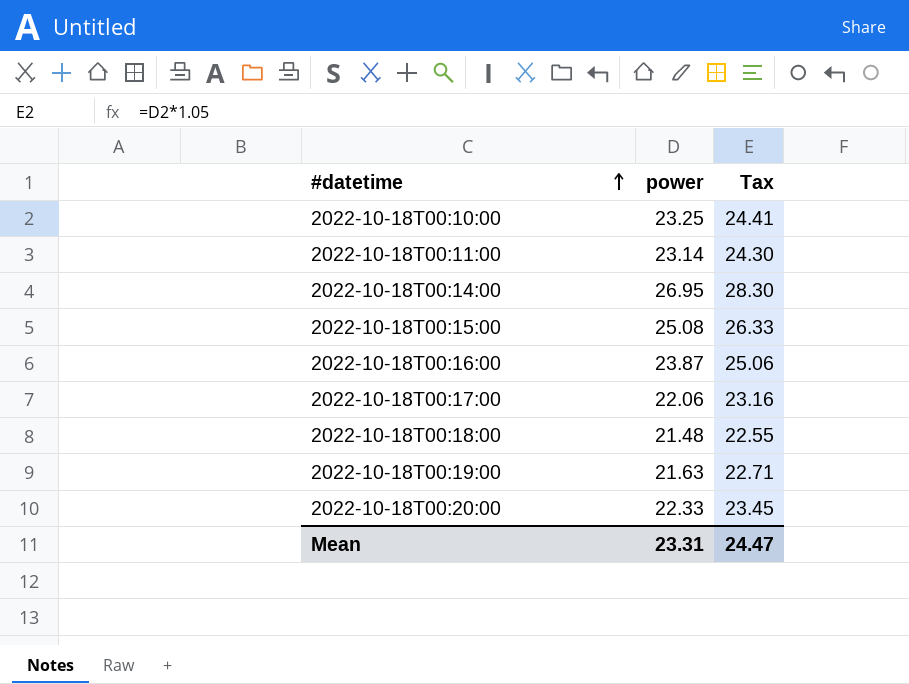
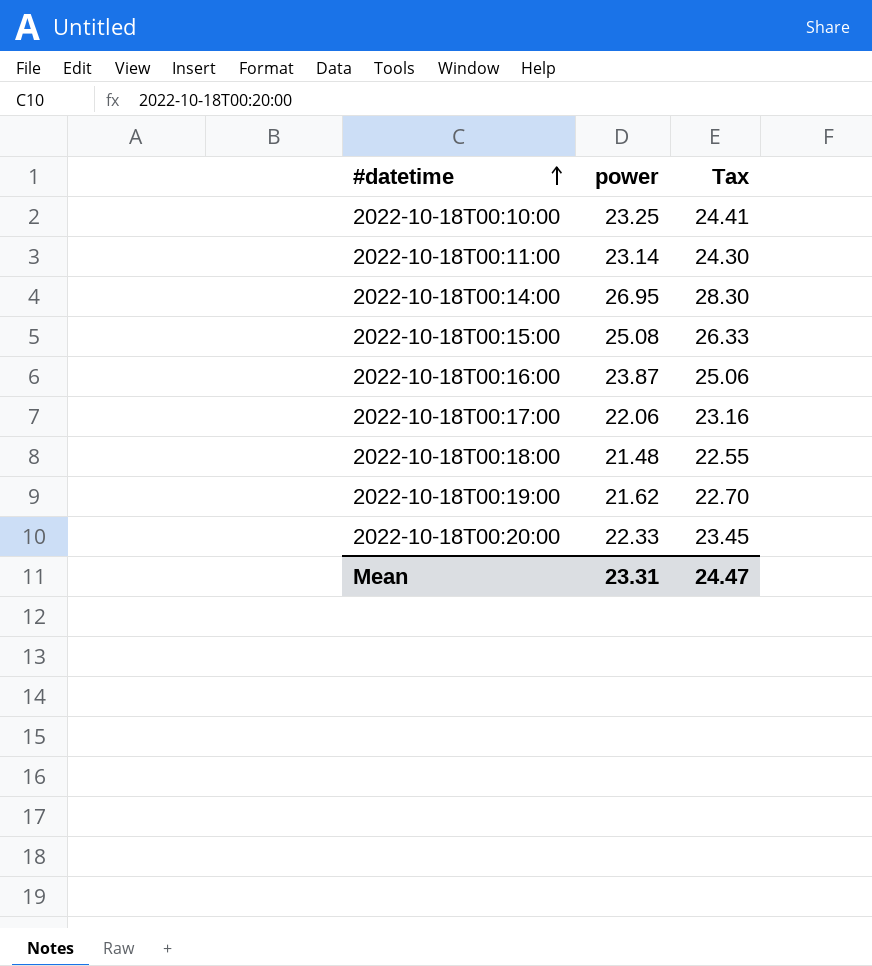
2022-10-18T00:19:00 | power: 21.63 -> 21.62
2022-10-18T00:19:00 | Tax: 22.71 -> 22.70

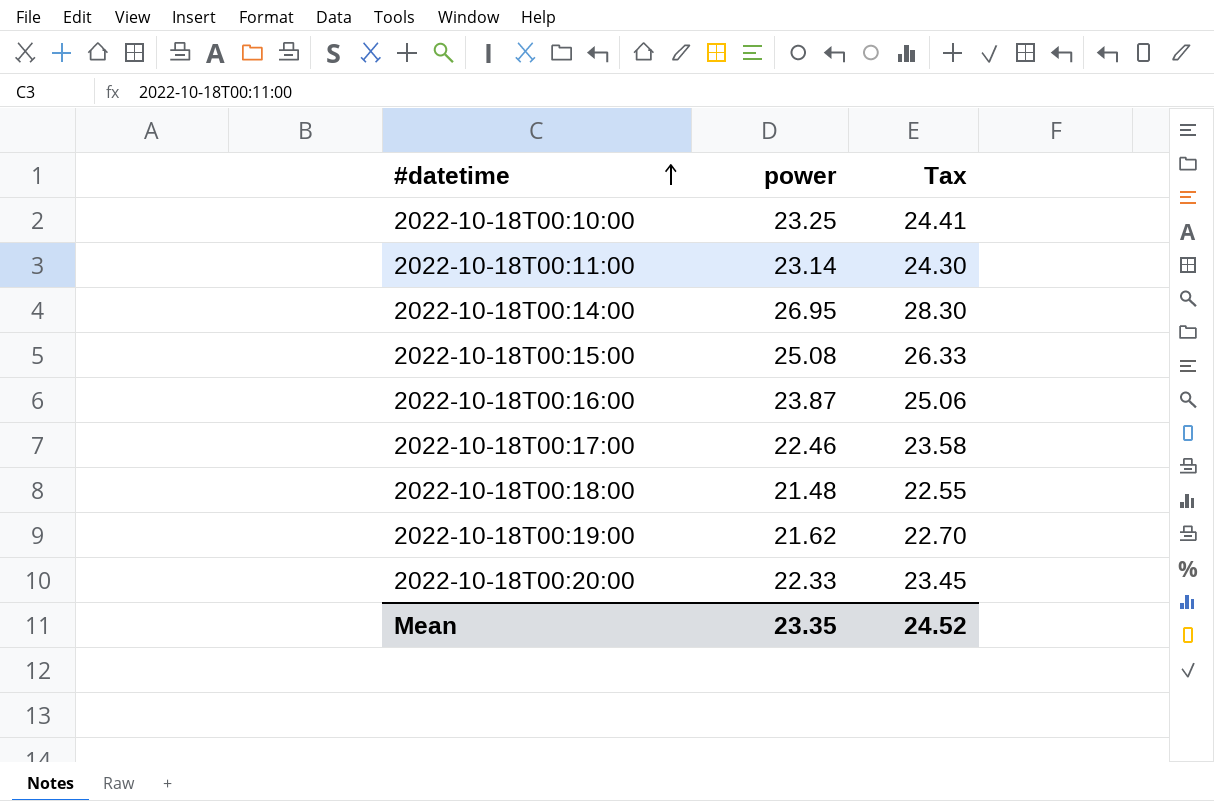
2022-10-18T00:17:00 | power: 22.06 -> 22.46
2022-10-18T00:17:00 | Tax: 23.16 -> 23.58
Mean | power: 23.31 -> 23.35
Mean | Tax: 24.47 -> 24.52

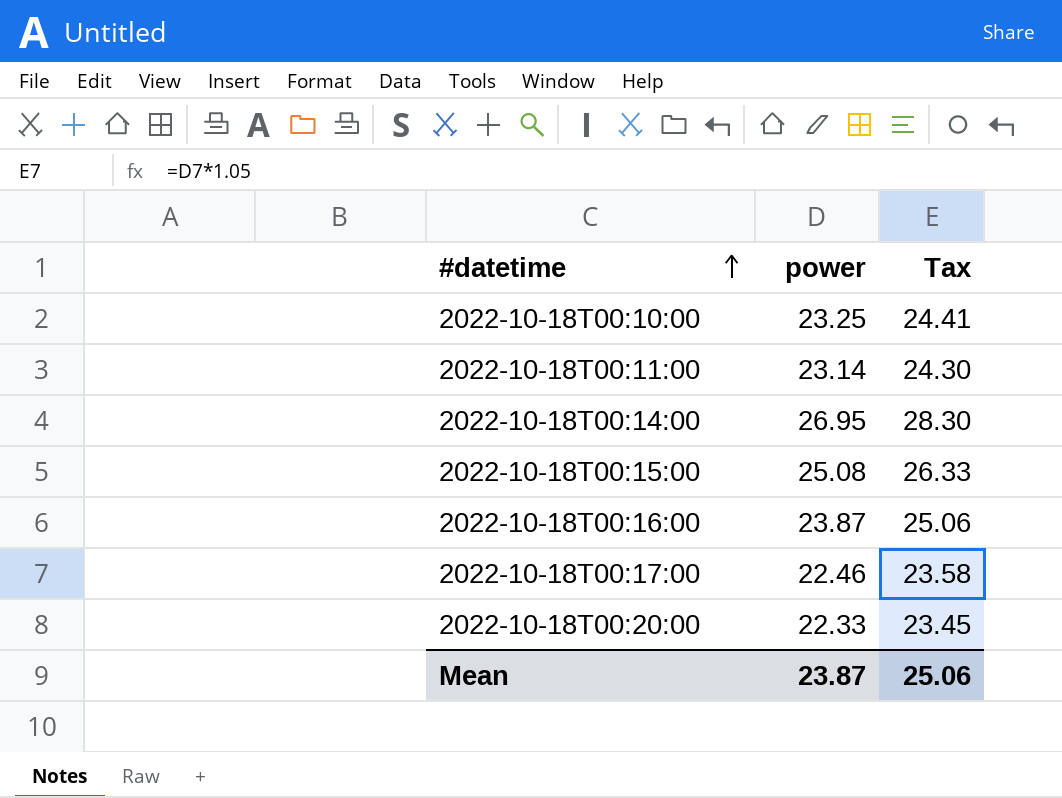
row 2022-10-18T00:18:00: 21.48 | 22.55 -> none
row 2022-10-18T00:19:00: 21.62 | 22.70 -> none
Mean | power: 23.35 -> 23.87
Mean | Tax: 24.52 -> 25.06

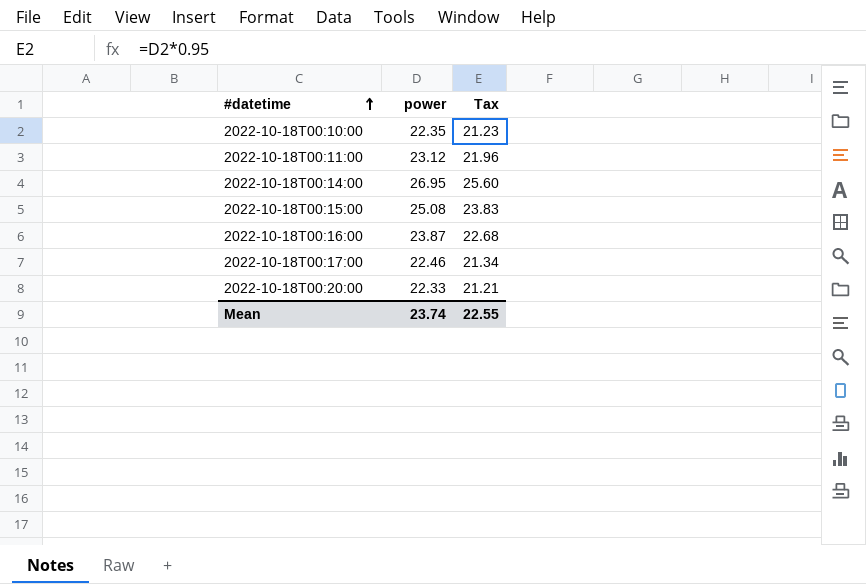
column Tax | formula: [power] * 1.05 -> [power] * 0.95
2022-10-18T00:10:00 | power: 23.25 -> 22.35
2022-10-18T00:11:00 | power: 23.14 -> 23.12
Mean | power: 23.87 -> 23.74
Mean | Tax: 25.06 -> 22.55

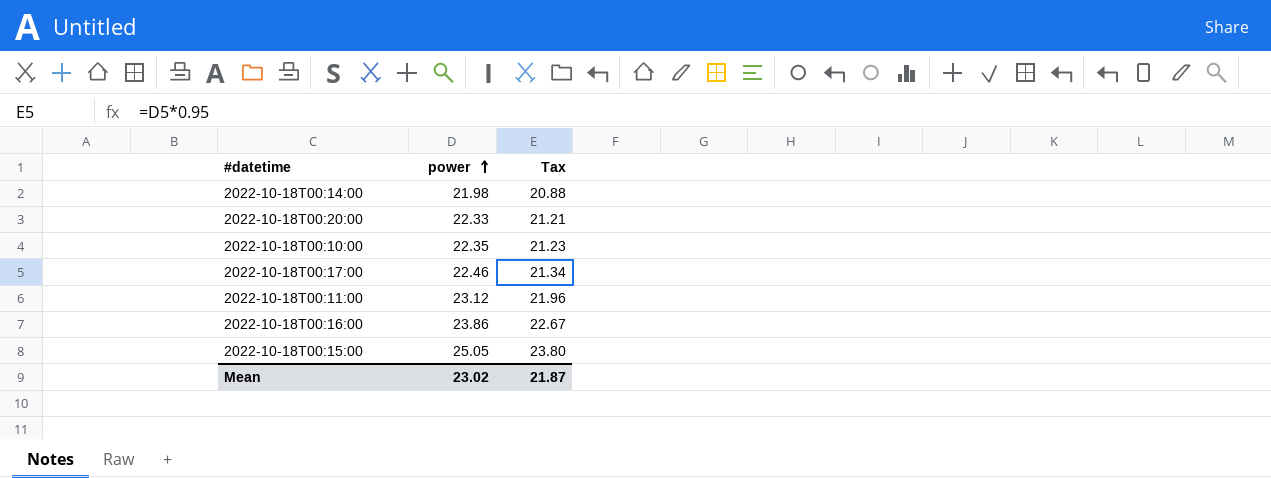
row order: #datetime ascending -> power ascending
2022-10-18T00:14:00 | power: 26.95 -> 21.98
2022-10-18T00:14:00 | Tax: 25.60 -> 20.88
2022-10-18T00:16:00 | power: 23.87 -> 23.86
2022-10-18T00:16:00 | Tax: 22.68 -> 22.67
2022-10-18T00:15:00 | power: 25.08 -> 25.05
2022-10-18T00:15:00 | Tax: 23.83 -> 23.80
Mean | power: 23.74 -> 23.02
Mean | Tax: 22.55 -> 21.87

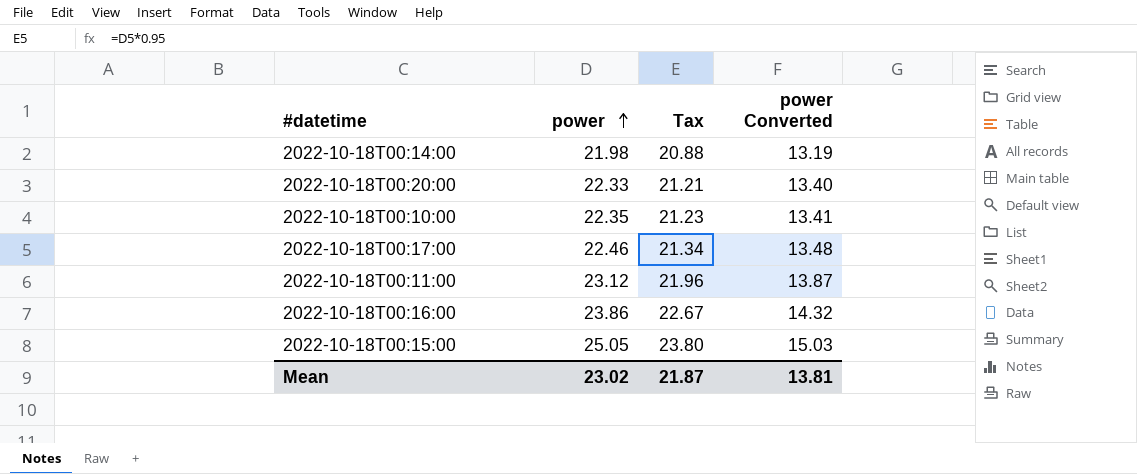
column power Converted | formula: none -> [power] * 0.6

